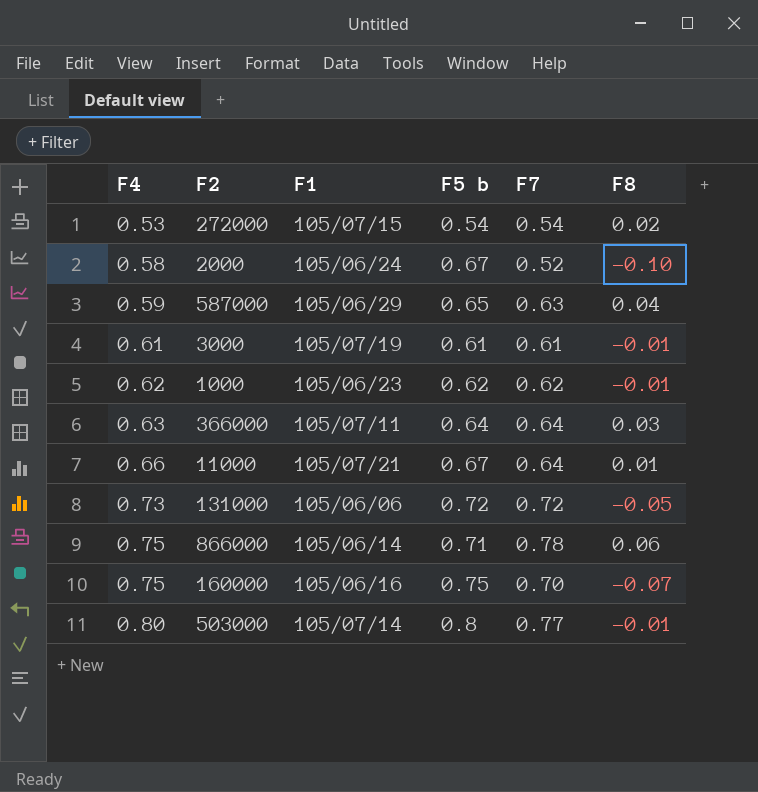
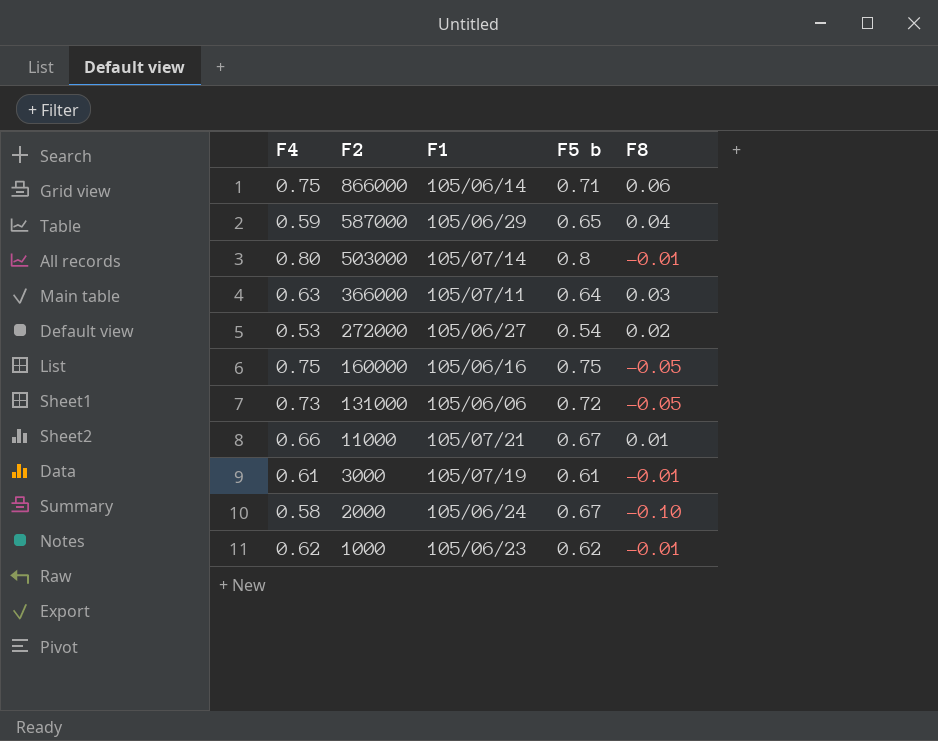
row order: F4 ascending -> F2 descending
column F7 | position: 5 -> none
272000 | F1: 105/07/15 -> 105/06/27
160000 | F8: -0.07 -> -0.05

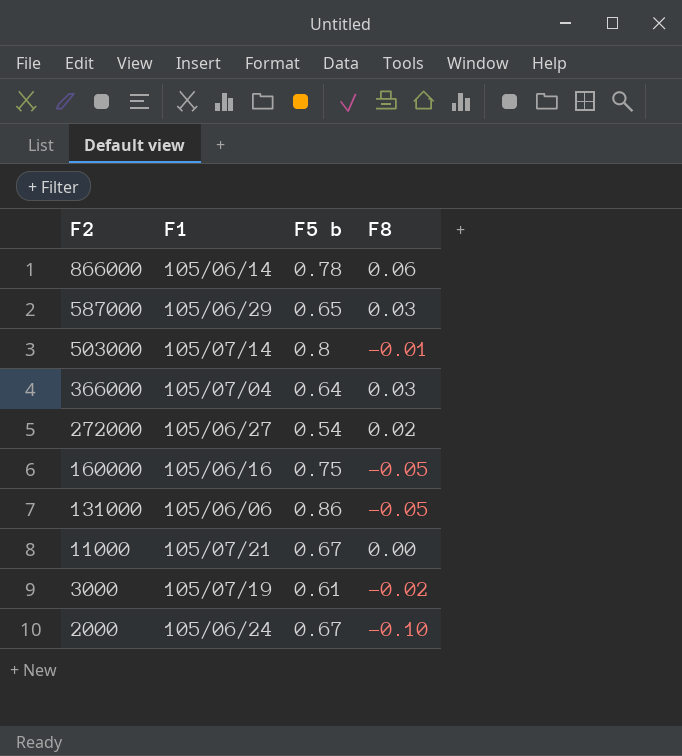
column F4 | position: 1 -> none
row 1000: 0.62 | 105/06/23 | 0.62 | -0.01 -> none
866000 | F5 b: 0.71 -> 0.78
587000 | F8: 0.04 -> 0.03
366000 | F1: 105/07/11 -> 105/07/04
131000 | F5 b: 0.72 -> 0.86
11000 | F8: 0.01 -> 0.00
3000 | F8: -0.01 -> -0.02

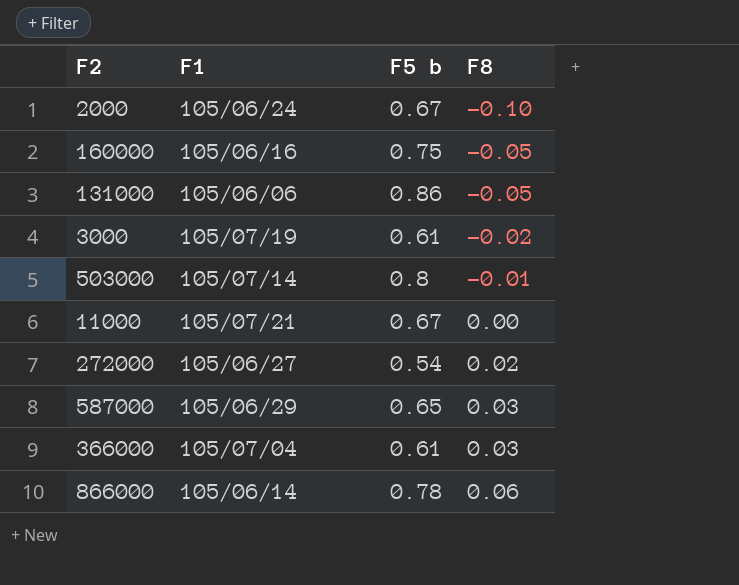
row order: F2 descending -> F8 ascending
366000 | F5 b: 0.64 -> 0.61

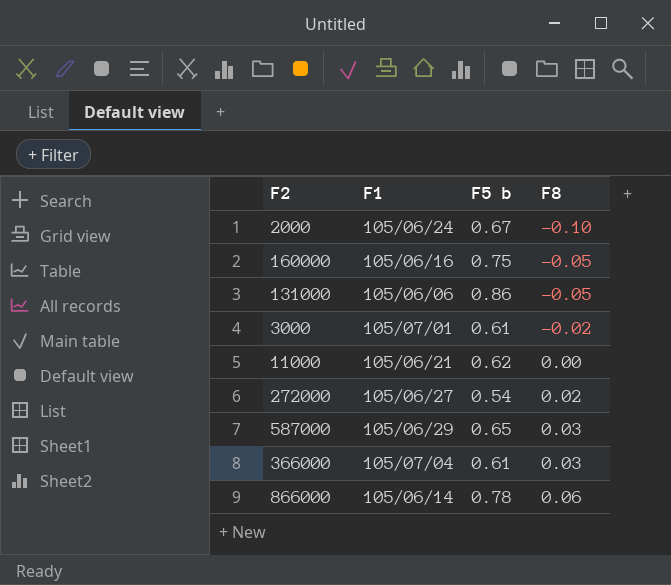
row 503000: 105/07/14 | 0.8 | -0.01 -> none
3000 | F1: 105/07/19 -> 105/07/01
11000 | F1: 105/07/21 -> 105/06/21
11000 | F5 b: 0.67 -> 0.62

